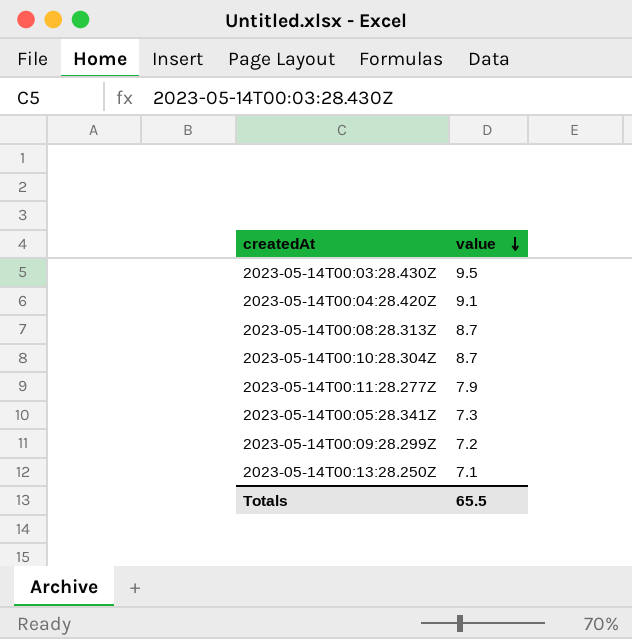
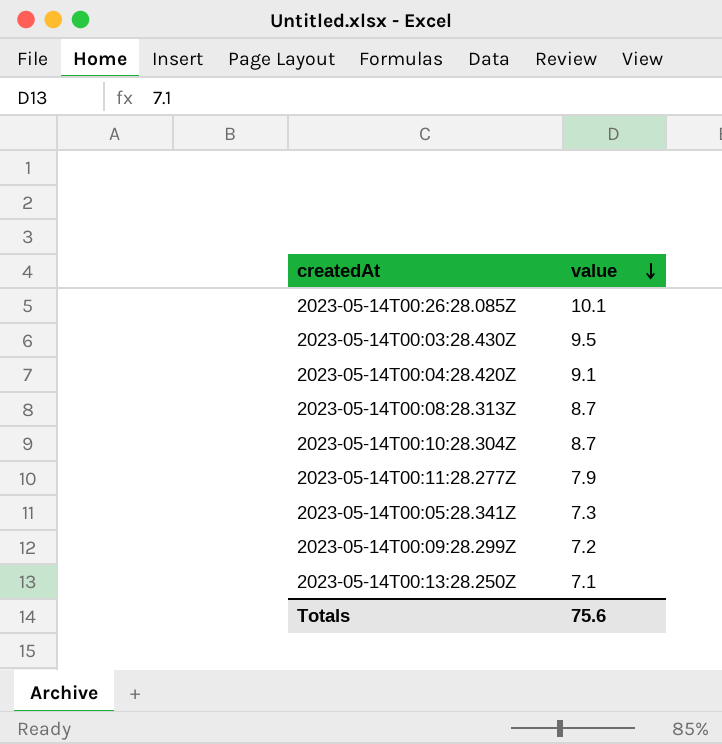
row 2023-05-14T00:26:28.085Z: none -> 10.1
Totals | value: 65.5 -> 75.6

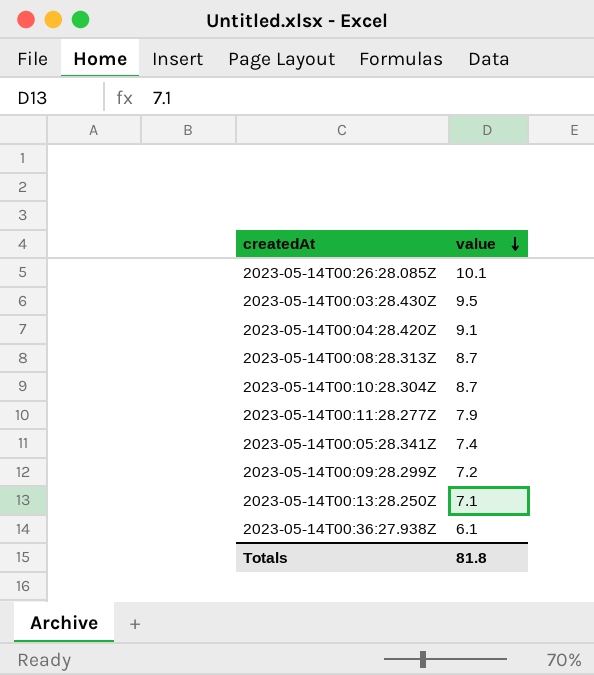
2023-05-14T00:05:28.341Z | value: 7.3 -> 7.4
row 2023-05-14T00:36:27.938Z: none -> 6.1
Totals | value: 75.6 -> 81.8

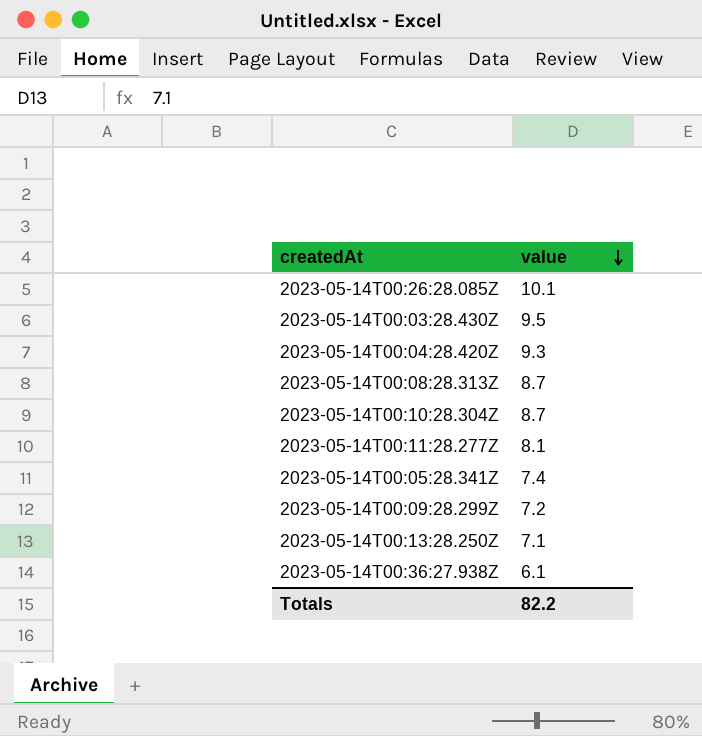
2023-05-14T00:04:28.420Z | value: 9.1 -> 9.3
2023-05-14T00:11:28.277Z | value: 7.9 -> 8.1
Totals | value: 81.8 -> 82.2

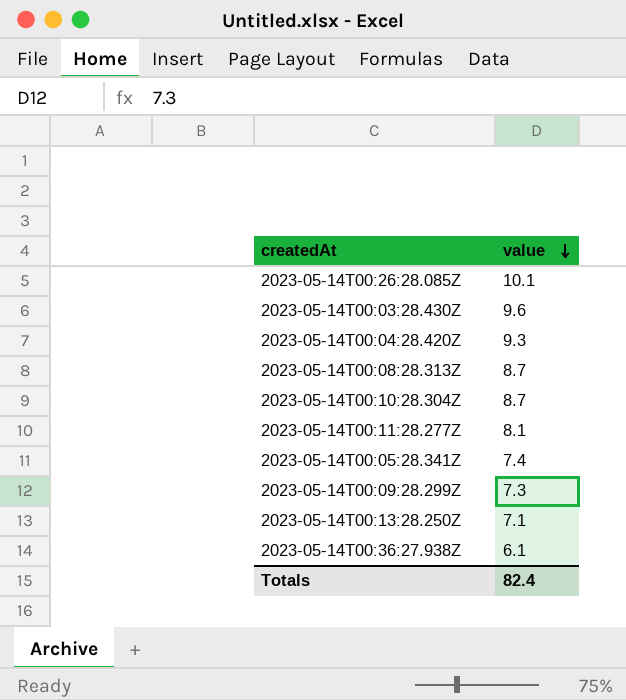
2023-05-14T00:03:28.430Z | value: 9.5 -> 9.6
2023-05-14T00:09:28.299Z | value: 7.2 -> 7.3
Totals | value: 82.2 -> 82.4

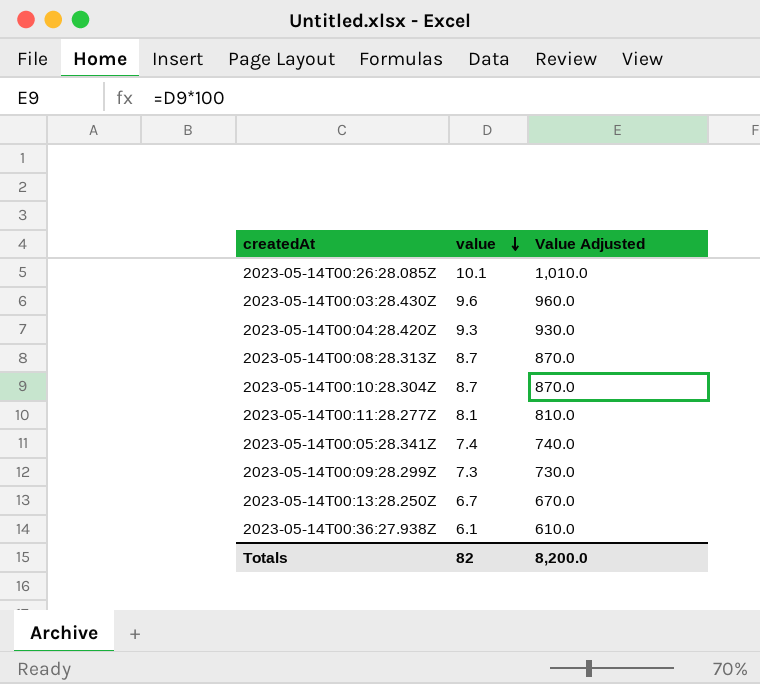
column Value Adjusted | formula: none -> [value] * 100
2023-05-14T00:13:28.250Z | value: 7.1 -> 6.7
Totals | value: 82.4 -> 82

